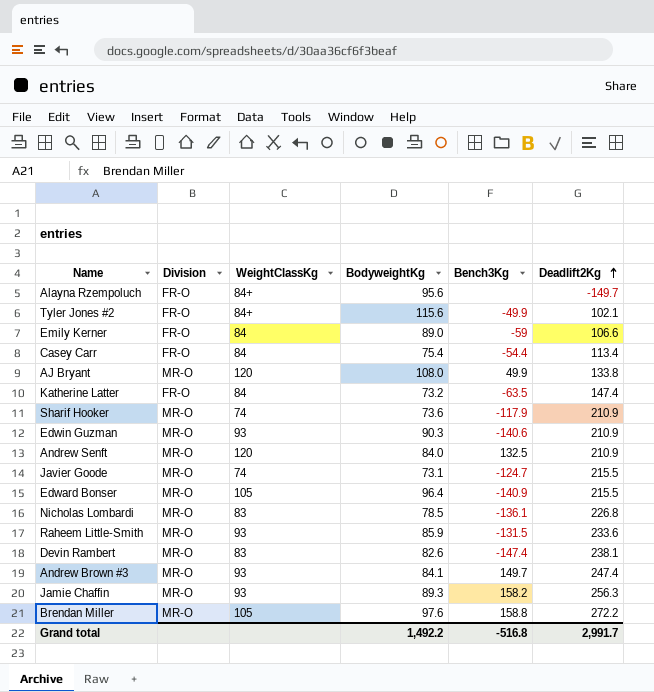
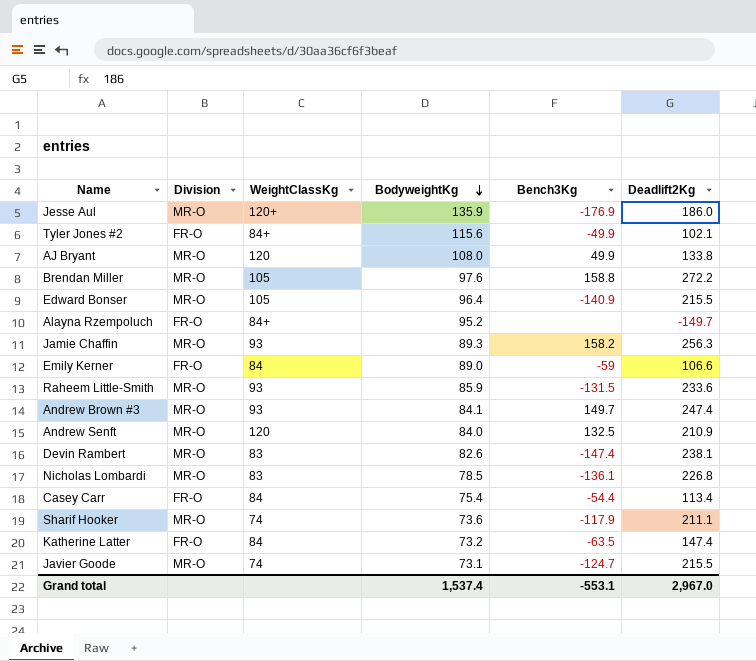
row order: Deadlift2Kg ascending -> BodyweightKg descending
row Edwin Guzman: MR-O | 93 | 90.3 | -140.6 | 210.9 -> none
row Jesse Aul: none -> MR-O | 120+ | 135.9 | -176.9 | 186.0
Alayna Rzempoluch | BodyweightKg: 95.6 -> 95.2
Sharif Hooker | Deadlift2Kg: 210.9 -> 211.1
Grand total | BodyweightKg: 1,492.2 -> 1,537.4
Grand total | Bench3Kg: -516.8 -> -553.1
Grand total | Deadlift2Kg: 2,991.7 -> 2,967.0

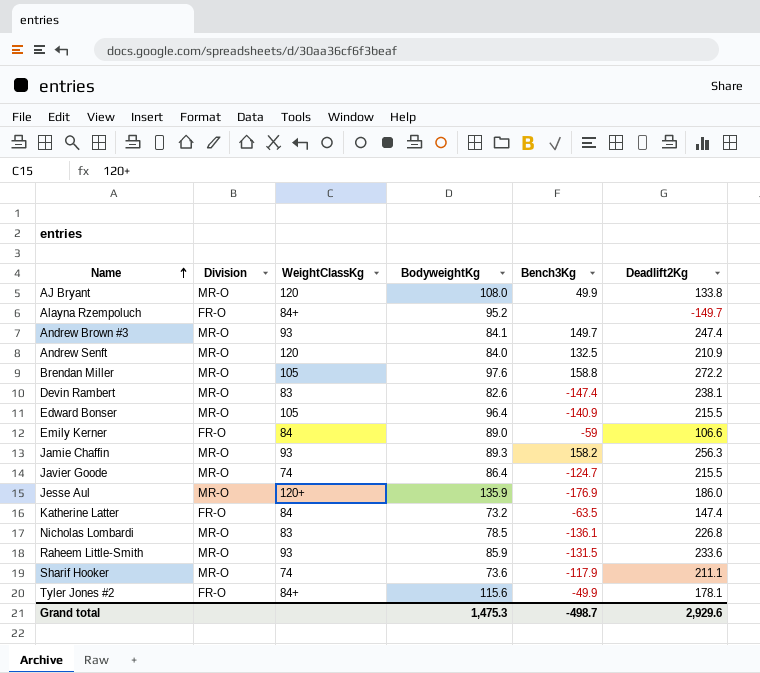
row order: BodyweightKg descending -> Name ascending
row Casey Carr: FR-O | 84 | 75.4 | -54.4 | 113.4 -> none
Javier Goode | BodyweightKg: 73.1 -> 86.4
Tyler Jones #2 | Deadlift2Kg: 102.1 -> 178.1
Grand total | BodyweightKg: 1,537.4 -> 1,475.3
Grand total | Bench3Kg: -553.1 -> -498.7
Grand total | Deadlift2Kg: 2,967.0 -> 2,929.6

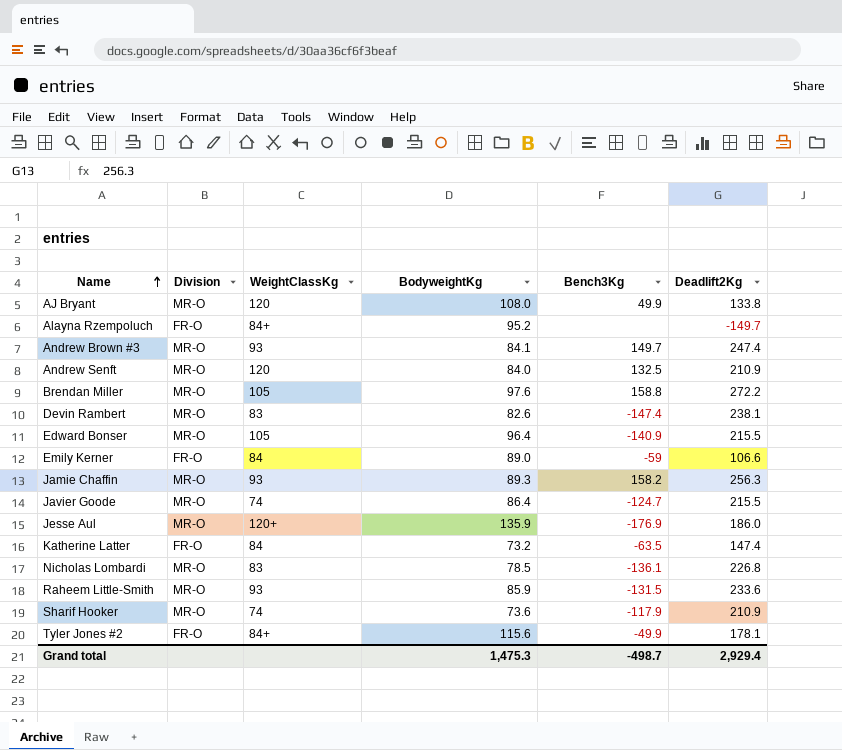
Sharif Hooker | Deadlift2Kg: 211.1 -> 210.9
Grand total | Deadlift2Kg: 2,929.6 -> 2,929.4

